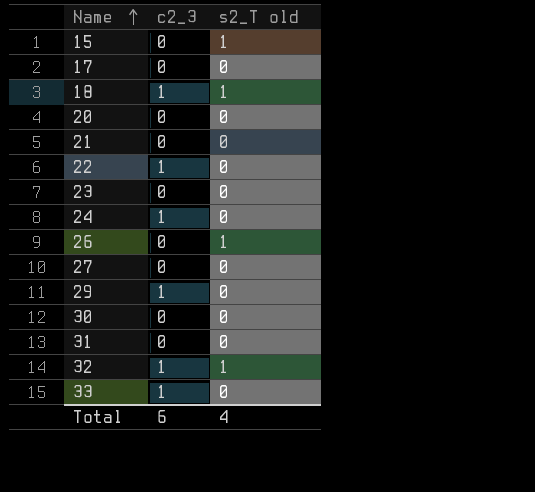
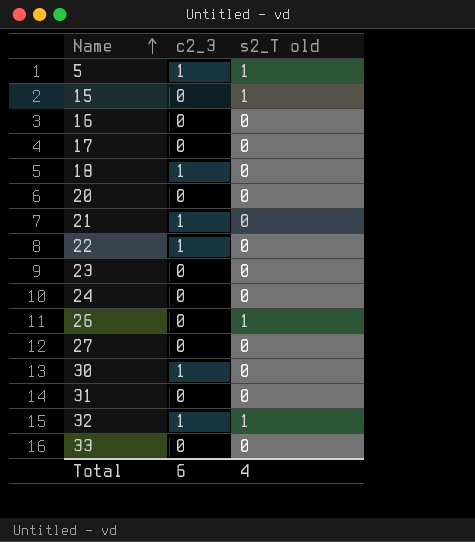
row 29: 1 | 0 -> none
row 5: none -> 1 | 1
row 16: none -> 0 | 0
18 | s2_T old: 1 -> 0
21 | c2_3: 0 -> 1
24 | c2_3: 1 -> 0
30 | c2_3: 0 -> 1
33 | c2_3: 1 -> 0

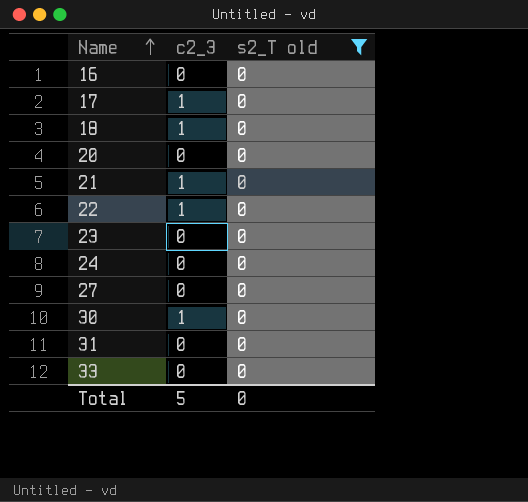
filter: none -> s2_T old = 0
17 | c2_3: 0 -> 1
Total | c2_3: 6 -> 5
Total | s2_T old: 4 -> 0

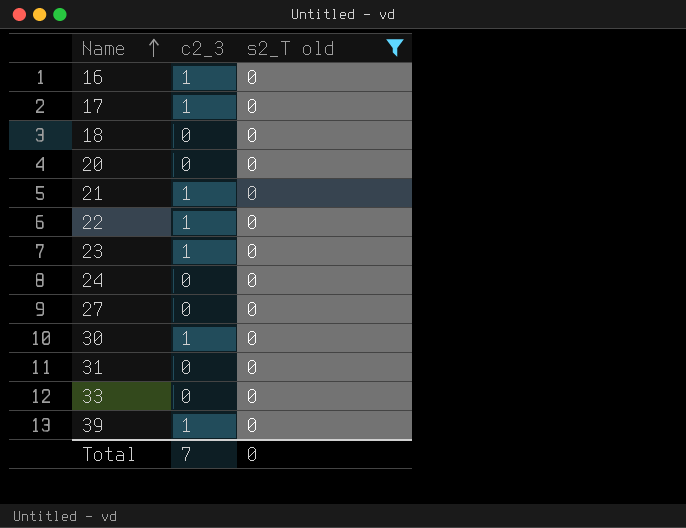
16 | c2_3: 0 -> 1
18 | c2_3: 1 -> 0
23 | c2_3: 0 -> 1
row 39: none -> 1 | 0
Total | c2_3: 5 -> 7

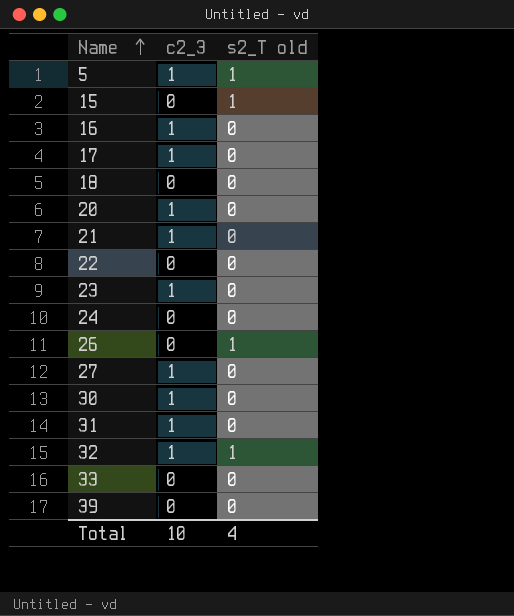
filter: s2_T old = 0 -> none
20 | c2_3: 0 -> 1
22 | c2_3: 1 -> 0
27 | c2_3: 0 -> 1
31 | c2_3: 0 -> 1
39 | c2_3: 1 -> 0
Total | c2_3: 7 -> 10
Total | s2_T old: 0 -> 4

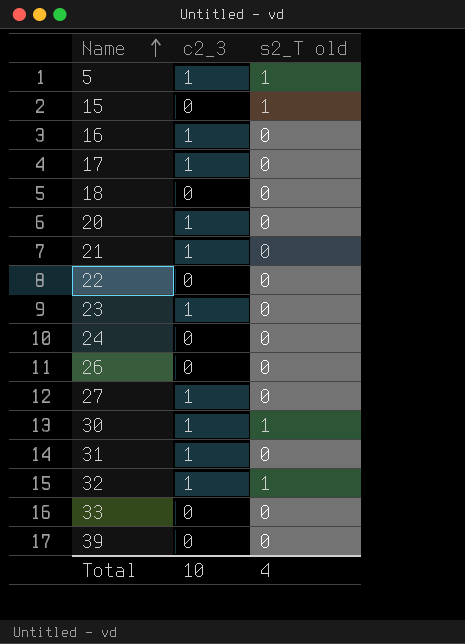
26 | s2_T old: 1 -> 0
30 | s2_T old: 0 -> 1

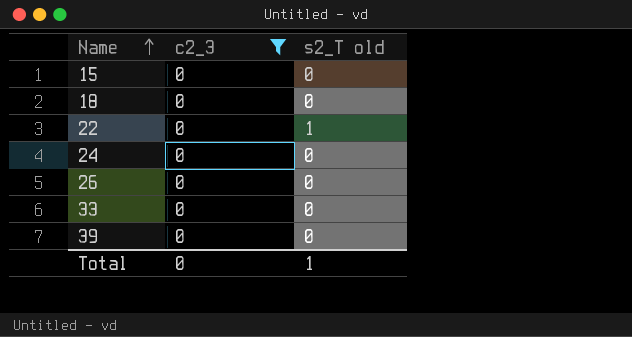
filter: none -> c2_3 = 0
15 | s2_T old: 1 -> 0
22 | s2_T old: 0 -> 1
Total | c2_3: 10 -> 0
Total | s2_T old: 4 -> 1

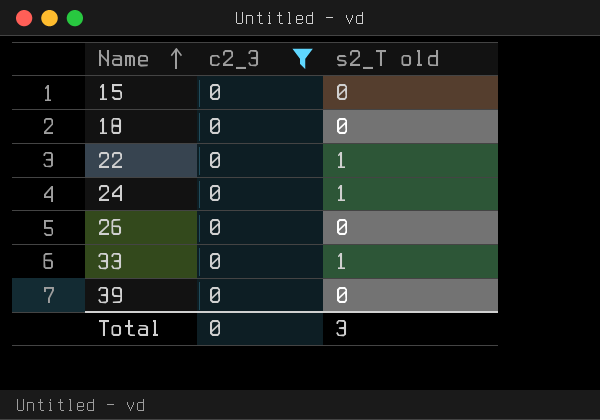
24 | s2_T old: 0 -> 1
33 | s2_T old: 0 -> 1
Total | s2_T old: 1 -> 3

